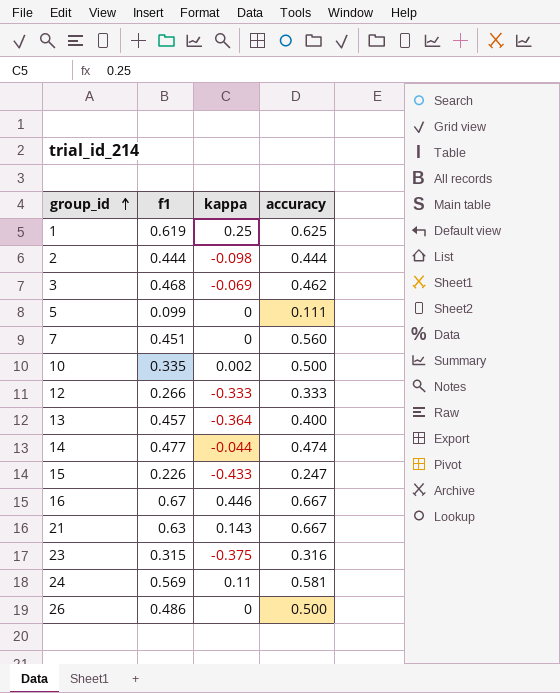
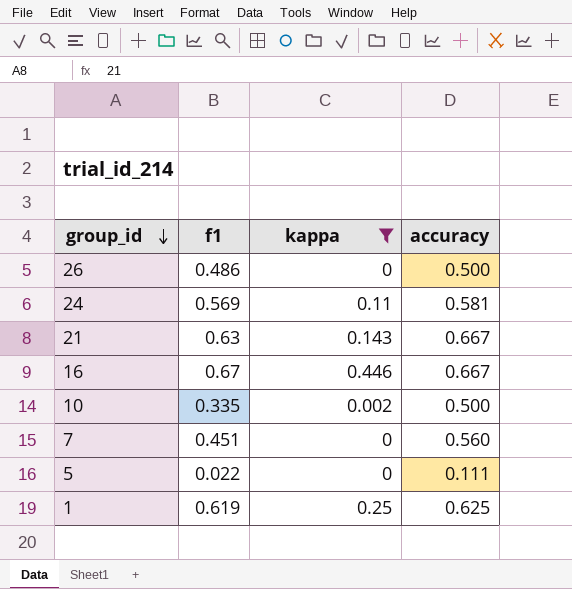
filter: none -> kappa >= 0
row order: group_id ascending -> group_id descending
5 | f1: 0.099 -> 0.022

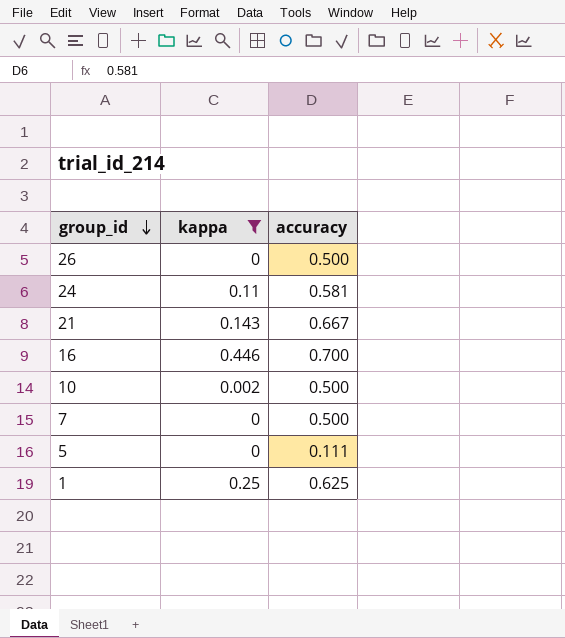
column f1 | position: 2 -> none
16 | accuracy: 0.667 -> 0.700
7 | accuracy: 0.560 -> 0.500

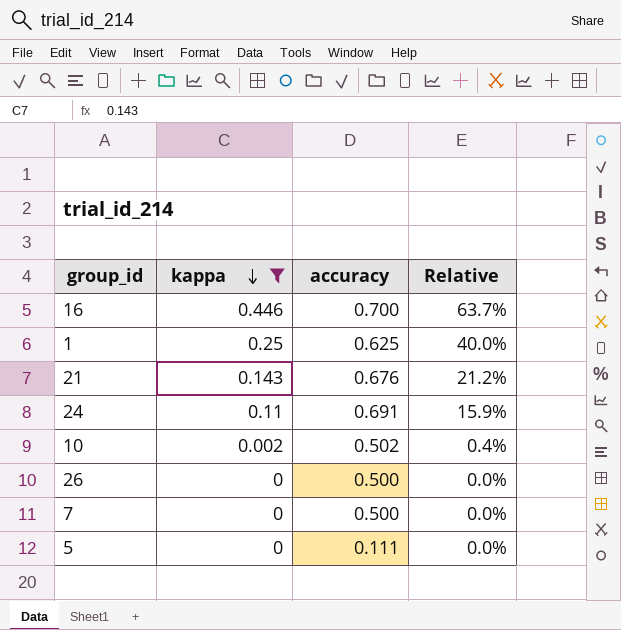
row order: group_id descending -> kappa descending
column Relative | formula: none -> [kappa] / [accuracy]
21 | accuracy: 0.667 -> 0.676
24 | accuracy: 0.581 -> 0.691
10 | accuracy: 0.500 -> 0.502

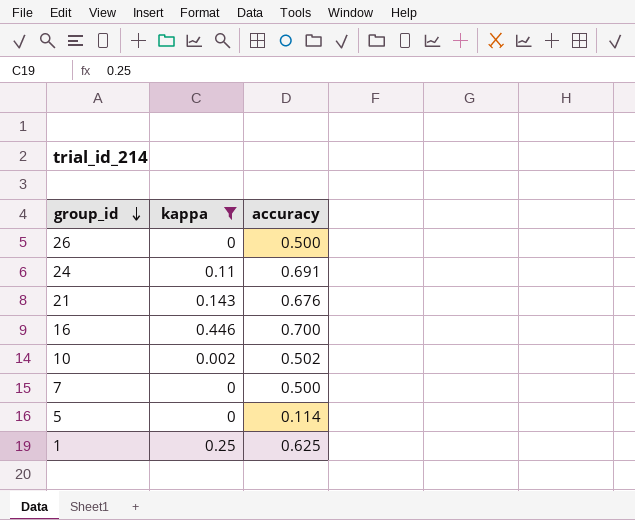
row order: kappa descending -> group_id descending
column Relative | formula: [kappa] / [accuracy] -> none
5 | accuracy: 0.111 -> 0.114

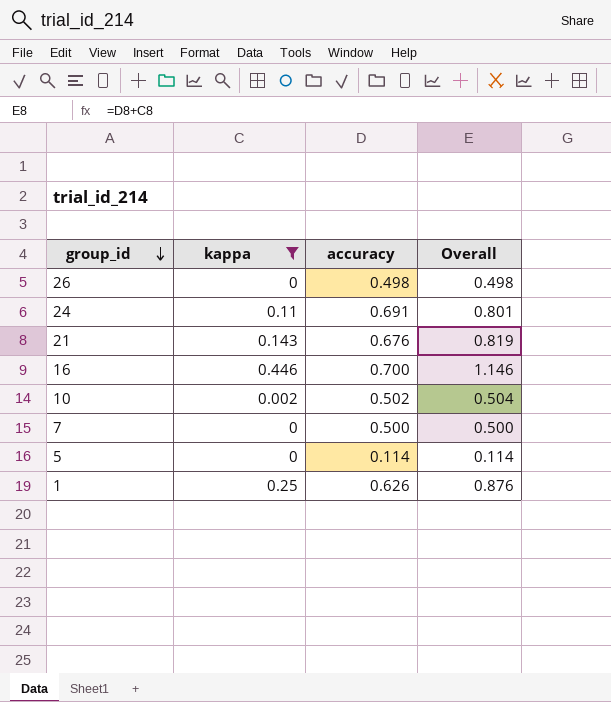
column Overall | formula: none -> [kappa] + [accuracy]
26 | accuracy: 0.500 -> 0.498
1 | accuracy: 0.625 -> 0.626

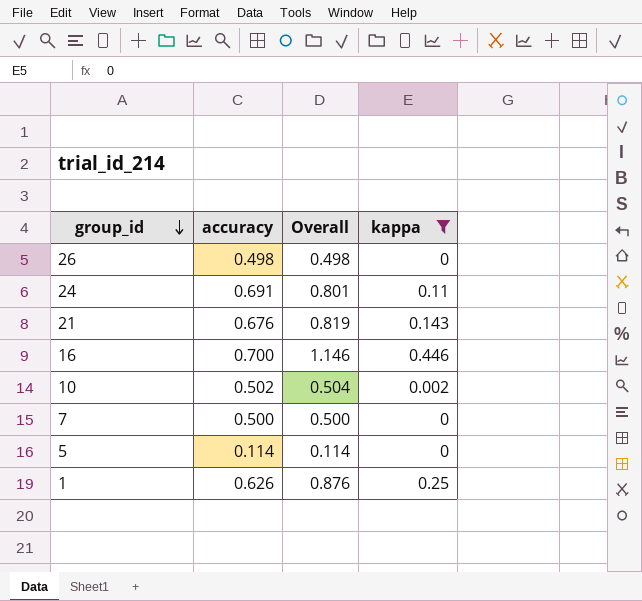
column kappa | position: 2 -> 4

